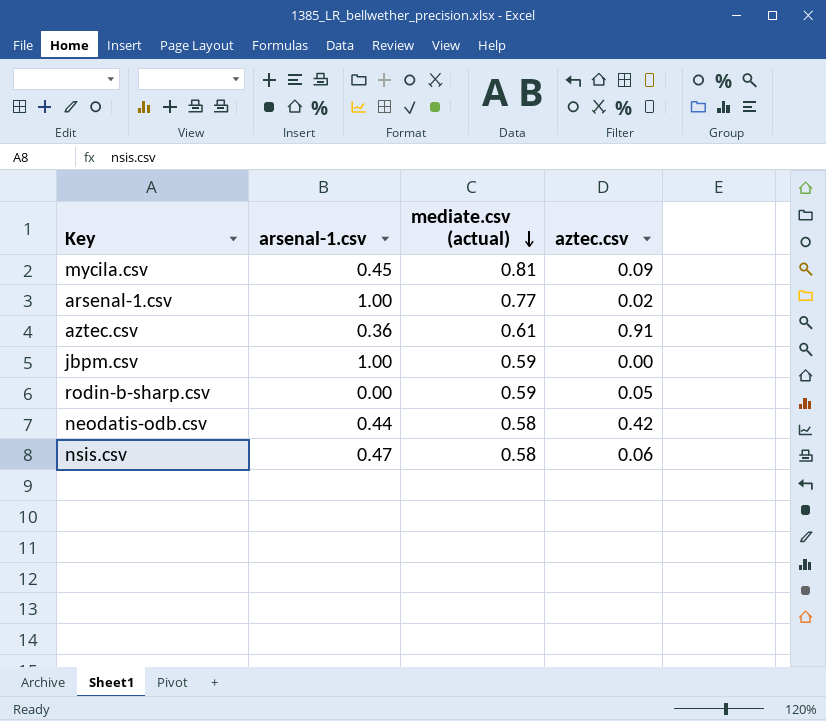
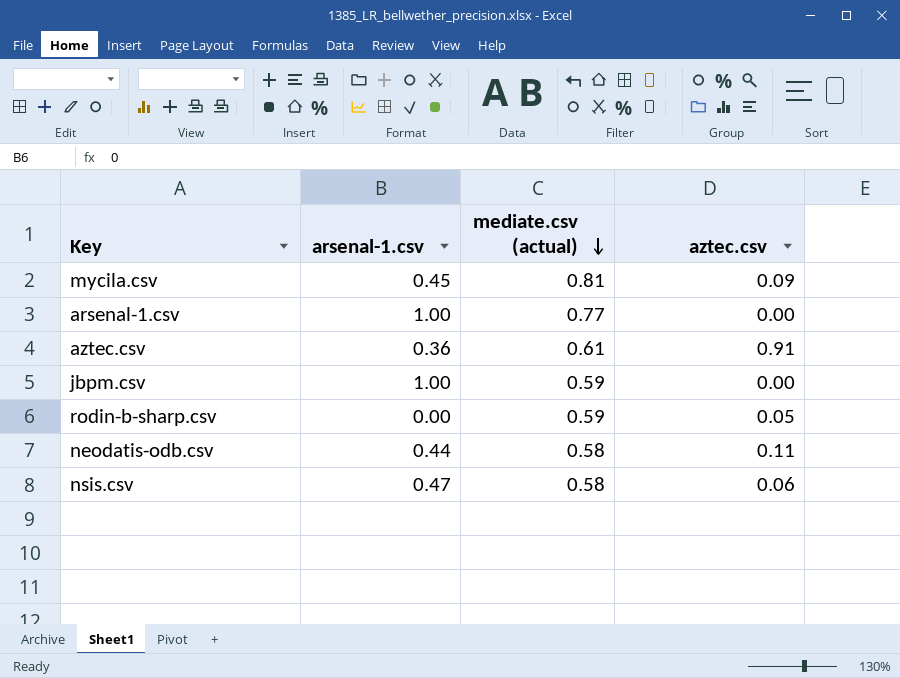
arsenal-1.csv | aztec.csv: 0.02 -> 0.00
neodatis-odb.csv | aztec.csv: 0.42 -> 0.11

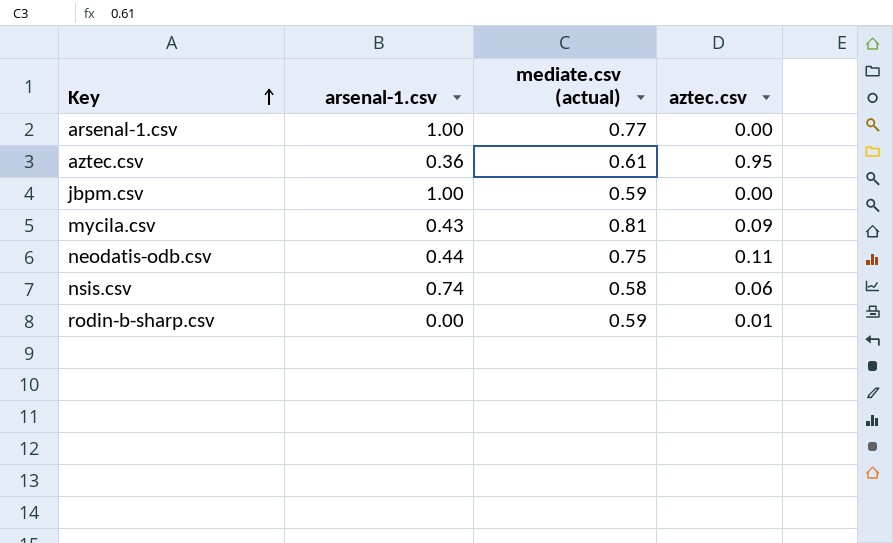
row order: mediate.csv (actual) descending -> Key ascending
aztec.csv | aztec.csv: 0.91 -> 0.95
mycila.csv | arsenal-1.csv: 0.45 -> 0.43
neodatis-odb.csv | mediate.csv (actual): 0.58 -> 0.75
nsis.csv | arsenal-1.csv: 0.47 -> 0.74
rodin-b-sharp.csv | aztec.csv: 0.05 -> 0.01

